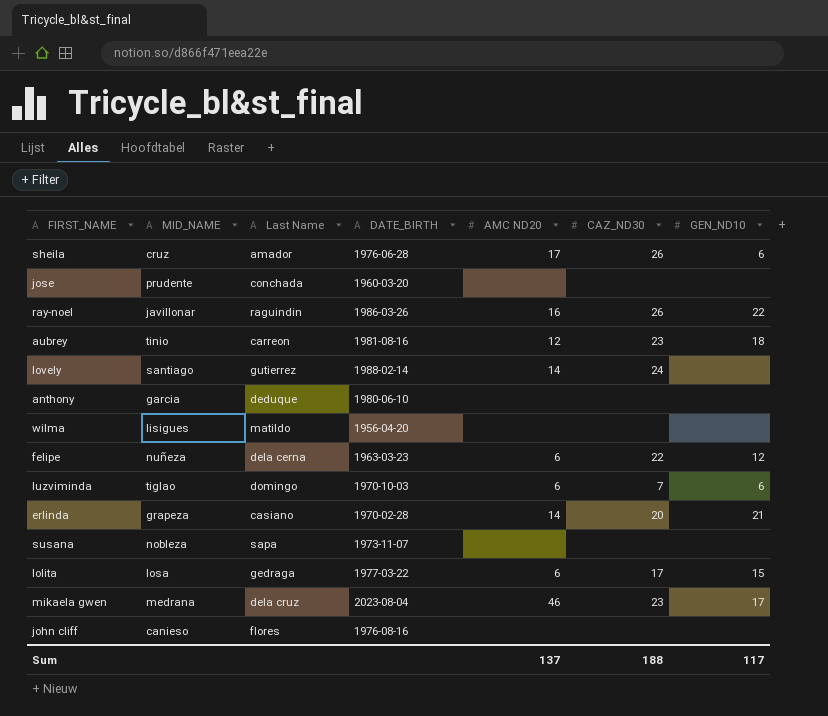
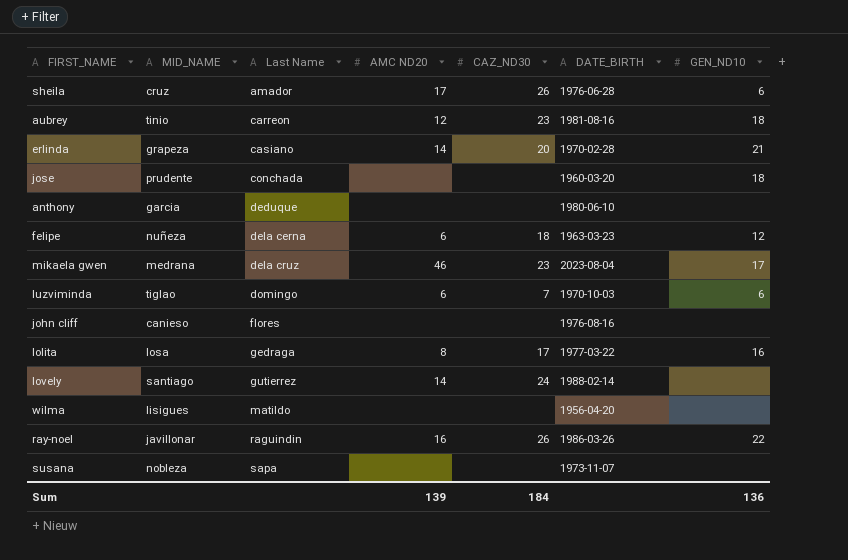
row order: none -> Last Name ascending
column DATE_BIRTH | position: 4 -> 6
jose | GEN_ND10: none -> 18
felipe | CAZ_ND30: 22 -> 18
lolita | AMC ND20: 6 -> 8
lolita | GEN_ND10: 15 -> 16
Sum | AMC ND20: 137 -> 139
Sum | CAZ_ND30: 188 -> 184
Sum | GEN_ND10: 117 -> 136

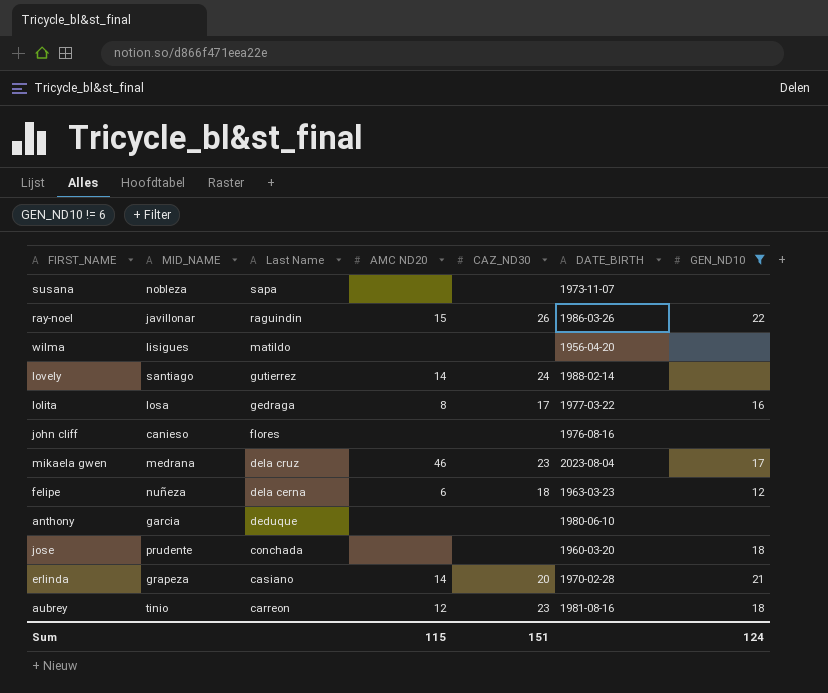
filter: none -> GEN_ND10 != 6
row order: Last Name ascending -> Last Name descending
ray-noel | AMC ND20: 16 -> 15
Sum | AMC ND20: 139 -> 115
Sum | CAZ_ND30: 184 -> 151
Sum | GEN_ND10: 136 -> 124

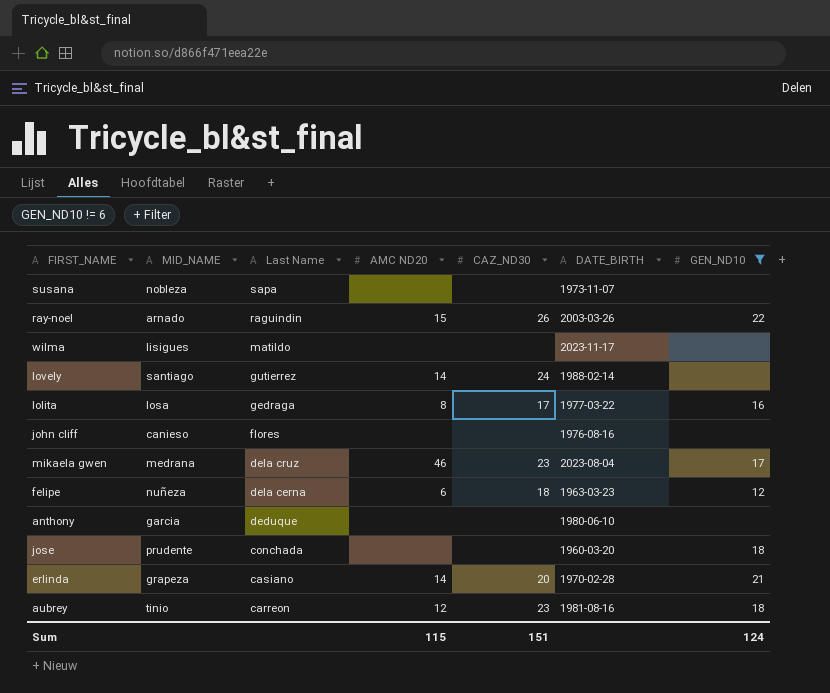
ray-noel | MID_NAME: javillonar -> arnado
ray-noel | DATE_BIRTH: 1986-03-26 -> 2003-03-26
wilma | DATE_BIRTH: 1956-04-20 -> 2023-11-17

